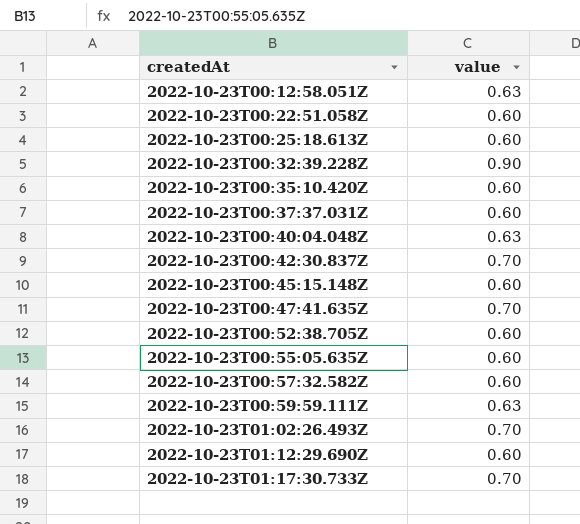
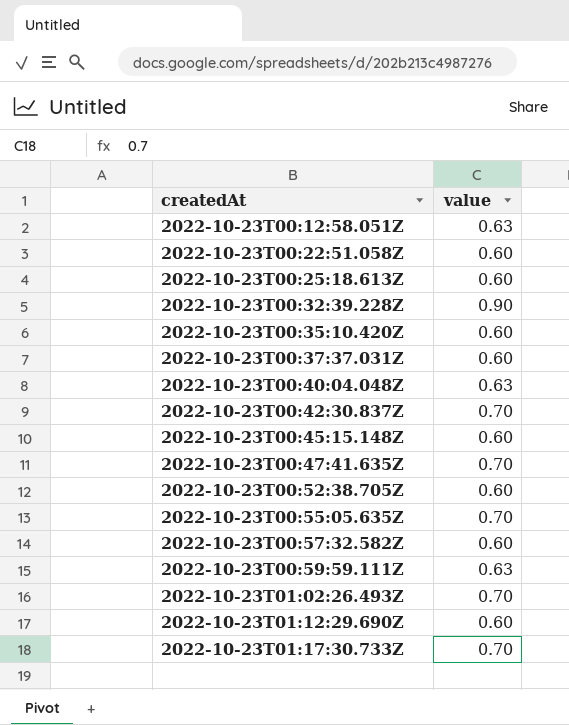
2022-10-23T00:55:05.635Z | value: 0.60 -> 0.70

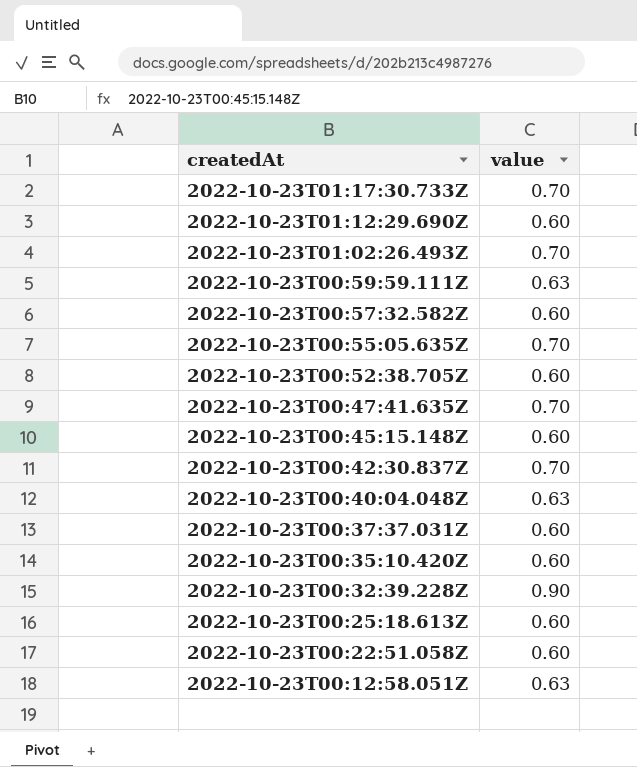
row order: createdAt ascending -> createdAt descending

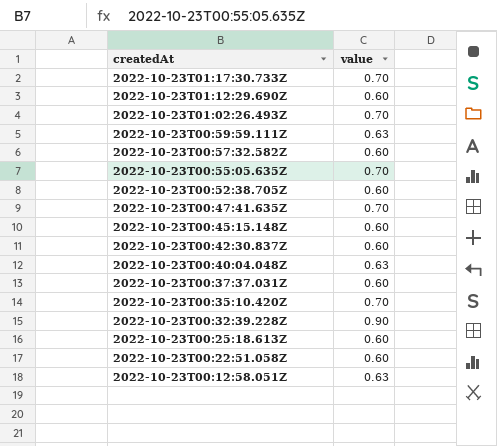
2022-10-23T00:42:30.837Z | value: 0.70 -> 0.60
2022-10-23T00:35:10.420Z | value: 0.60 -> 0.70

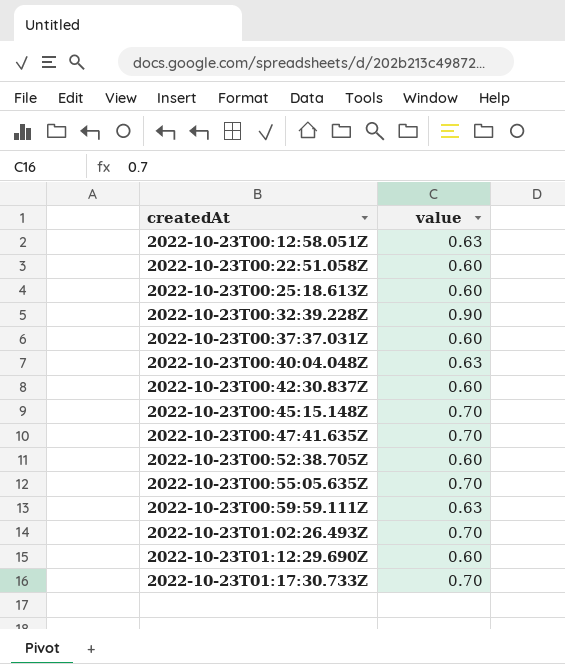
row order: createdAt descending -> createdAt ascending
row 2022-10-23T00:57:32.582Z: 0.60 -> none
row 2022-10-23T00:35:10.420Z: 0.70 -> none
2022-10-23T00:45:15.148Z | value: 0.60 -> 0.70

